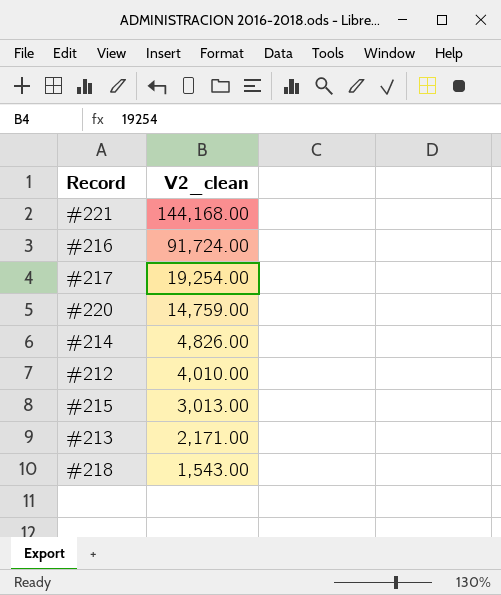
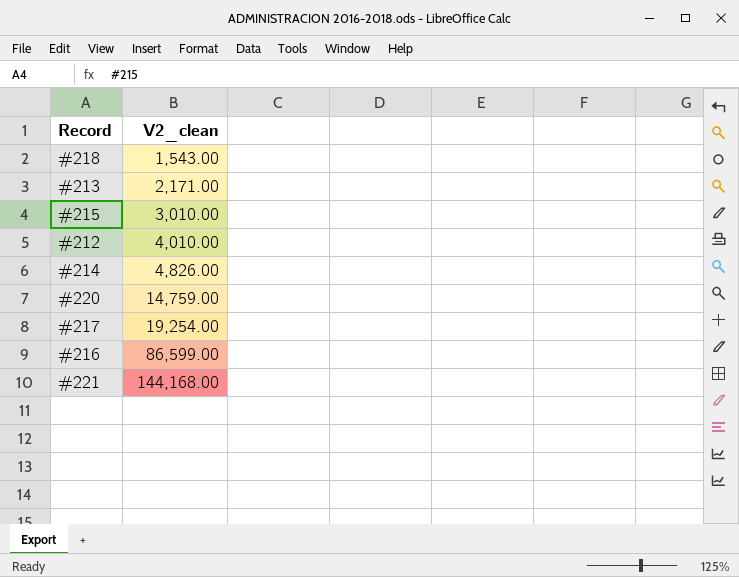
row order: V2_clean descending -> V2_clean ascending
#215 | V2_clean: 3,013.00 -> 3,010.00
#216 | V2_clean: 91,724.00 -> 86,599.00

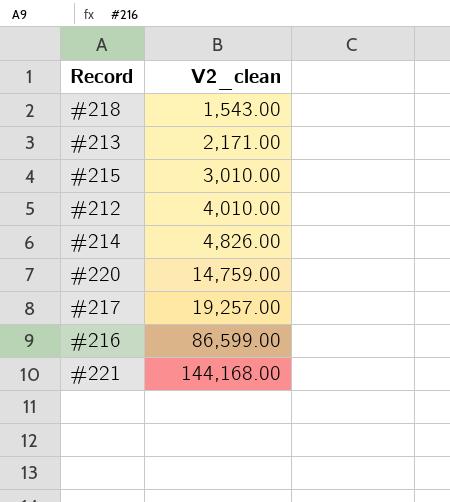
#217 | V2_clean: 19,254.00 -> 19,257.00

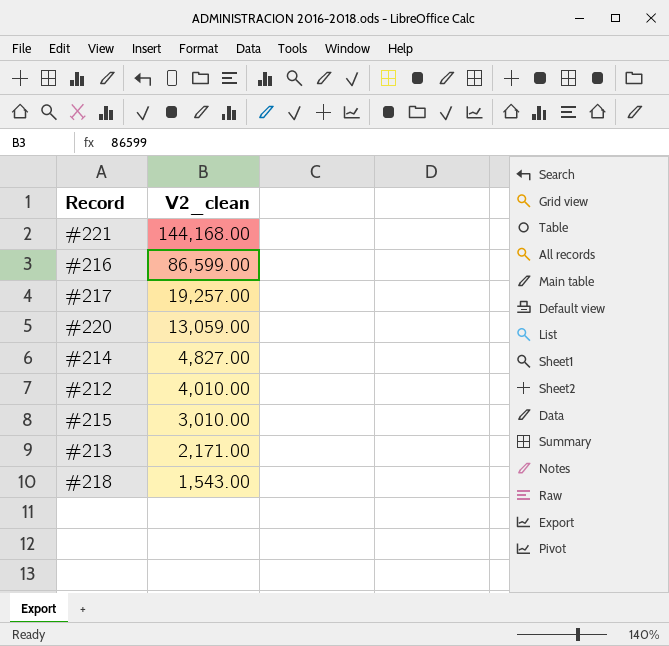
row order: V2_clean ascending -> V2_clean descending
#220 | V2_clean: 14,759.00 -> 13,059.00
#214 | V2_clean: 4,826.00 -> 4,827.00

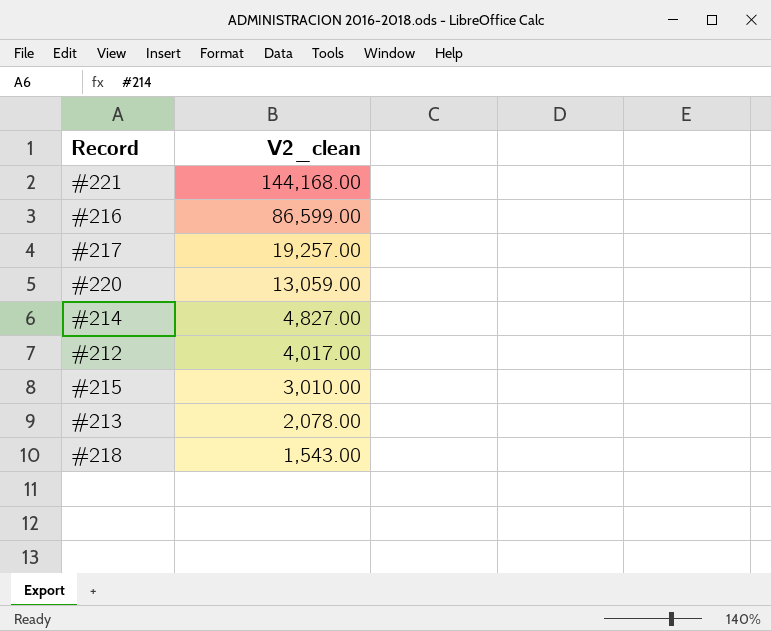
#212 | V2_clean: 4,010.00 -> 4,017.00
#213 | V2_clean: 2,171.00 -> 2,078.00

